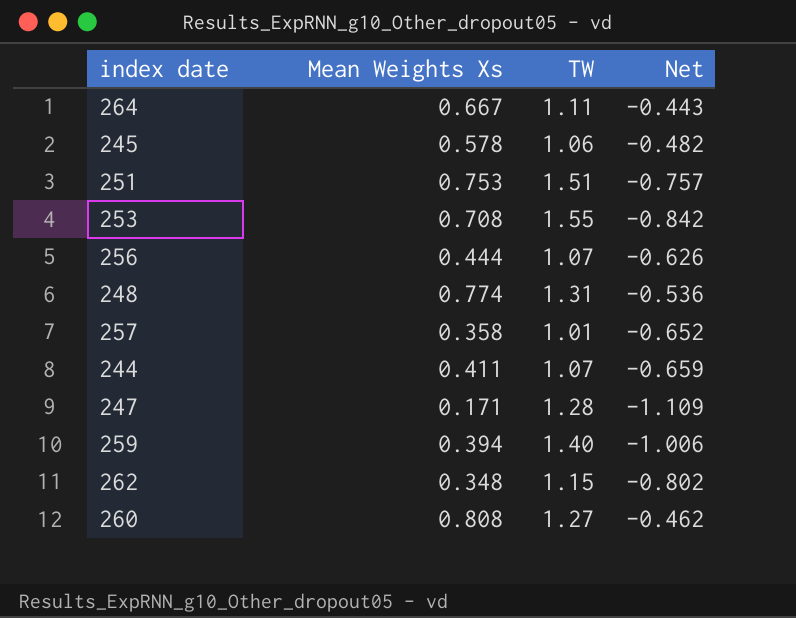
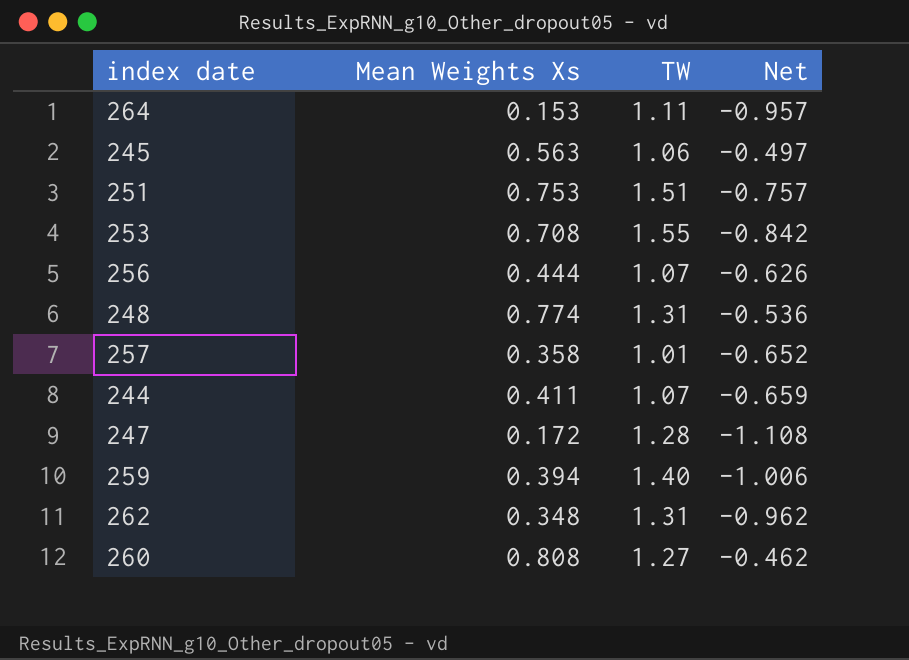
264 | Mean Weights Xs: 0.667 -> 0.153
264 | Net: -0.443 -> -0.957
245 | Mean Weights Xs: 0.578 -> 0.563
245 | Net: -0.482 -> -0.497
247 | Mean Weights Xs: 0.171 -> 0.172
247 | Net: -1.109 -> -1.108
262 | TW: 1.15 -> 1.31
262 | Net: -0.802 -> -0.962

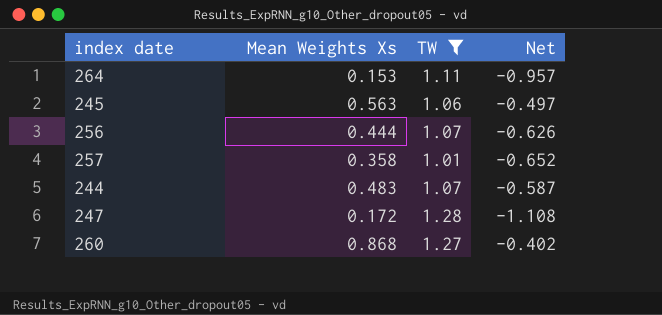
filter: none -> TW <= 1.28
244 | Mean Weights Xs: 0.411 -> 0.483
244 | Net: -0.659 -> -0.587
260 | Mean Weights Xs: 0.808 -> 0.868
260 | Net: -0.462 -> -0.402

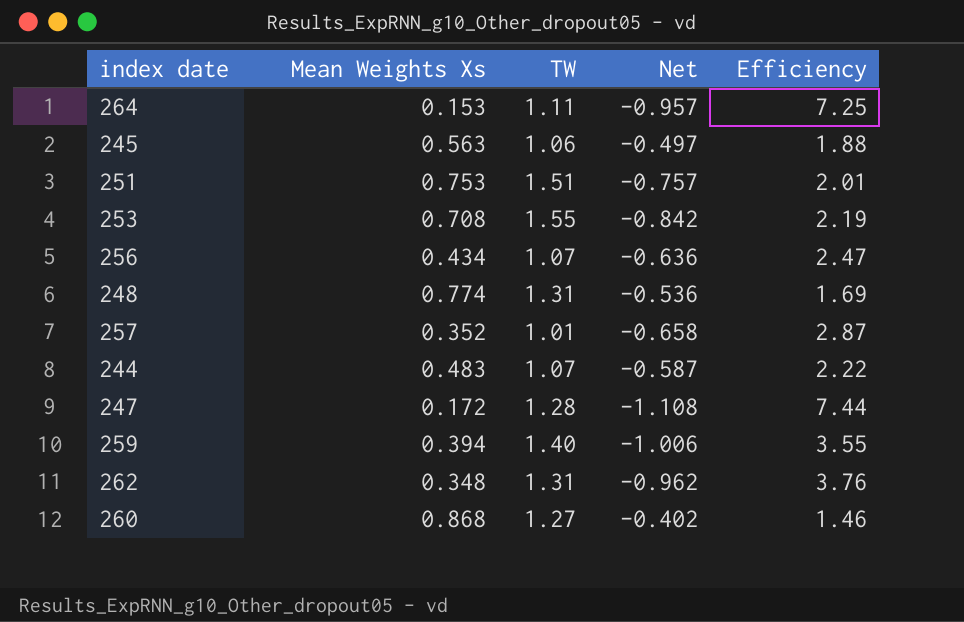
filter: TW <= 1.28 -> none
column Efficiency | formula: none -> [TW] / [Mean Weights Xs]
256 | Mean Weights Xs: 0.444 -> 0.434
256 | Net: -0.626 -> -0.636
257 | Mean Weights Xs: 0.358 -> 0.352
257 | Net: -0.652 -> -0.658

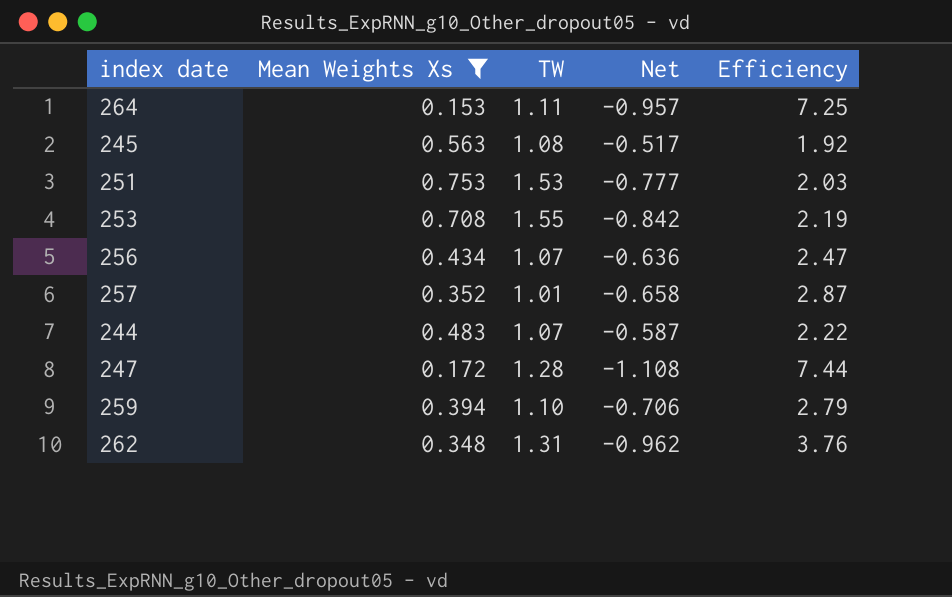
filter: none -> Mean Weights Xs <= 0.753
245 | TW: 1.06 -> 1.08
245 | Net: -0.497 -> -0.517
245 | Efficiency: 1.88 -> 1.92
251 | TW: 1.51 -> 1.53
251 | Net: -0.757 -> -0.777
251 | Efficiency: 2.01 -> 2.03
259 | TW: 1.40 -> 1.10
259 | Net: -1.006 -> -0.706
259 | Efficiency: 3.55 -> 2.79

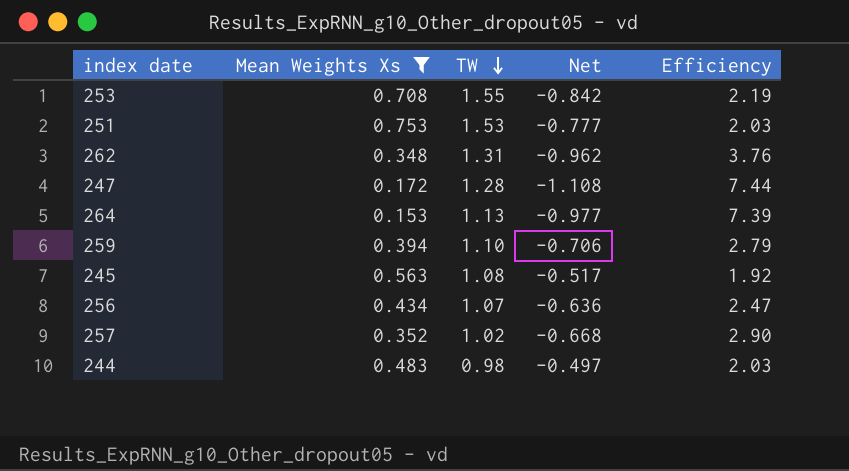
row order: none -> TW descending
264 | TW: 1.11 -> 1.13
264 | Net: -0.957 -> -0.977
264 | Efficiency: 7.25 -> 7.39
257 | TW: 1.01 -> 1.02
257 | Net: -0.658 -> -0.668
257 | Efficiency: 2.87 -> 2.90
244 | TW: 1.07 -> 0.98
244 | Net: -0.587 -> -0.497
244 | Efficiency: 2.22 -> 2.03

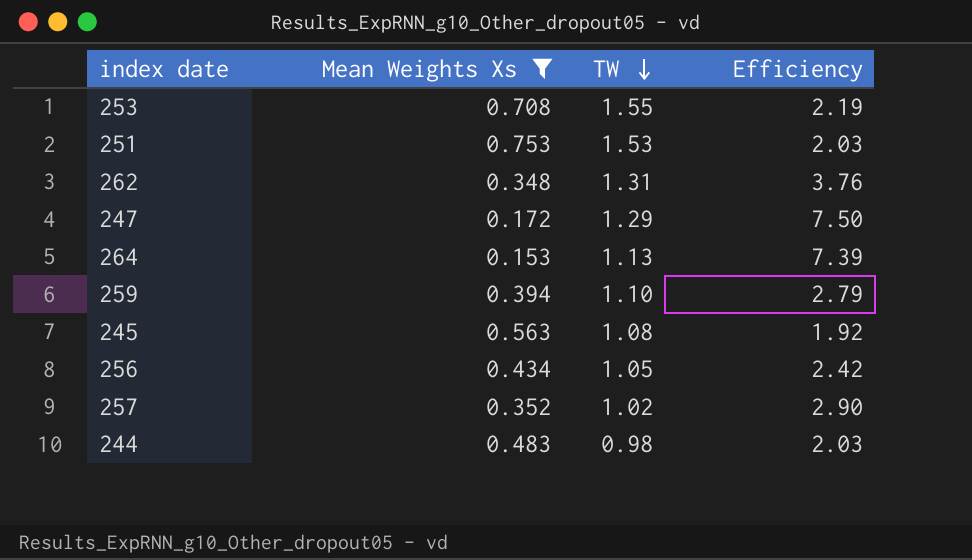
column Net | formula: [Mean Weights Xs] - [TW] -> none
247 | TW: 1.28 -> 1.29
247 | Efficiency: 7.44 -> 7.50
256 | TW: 1.07 -> 1.05
256 | Efficiency: 2.47 -> 2.42

